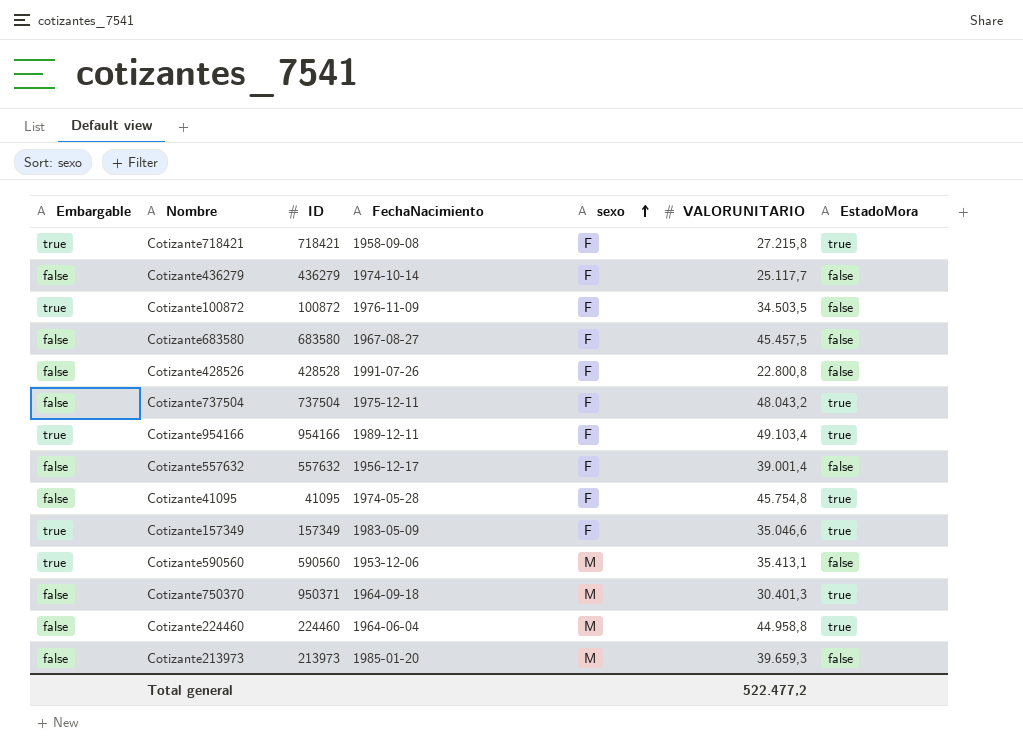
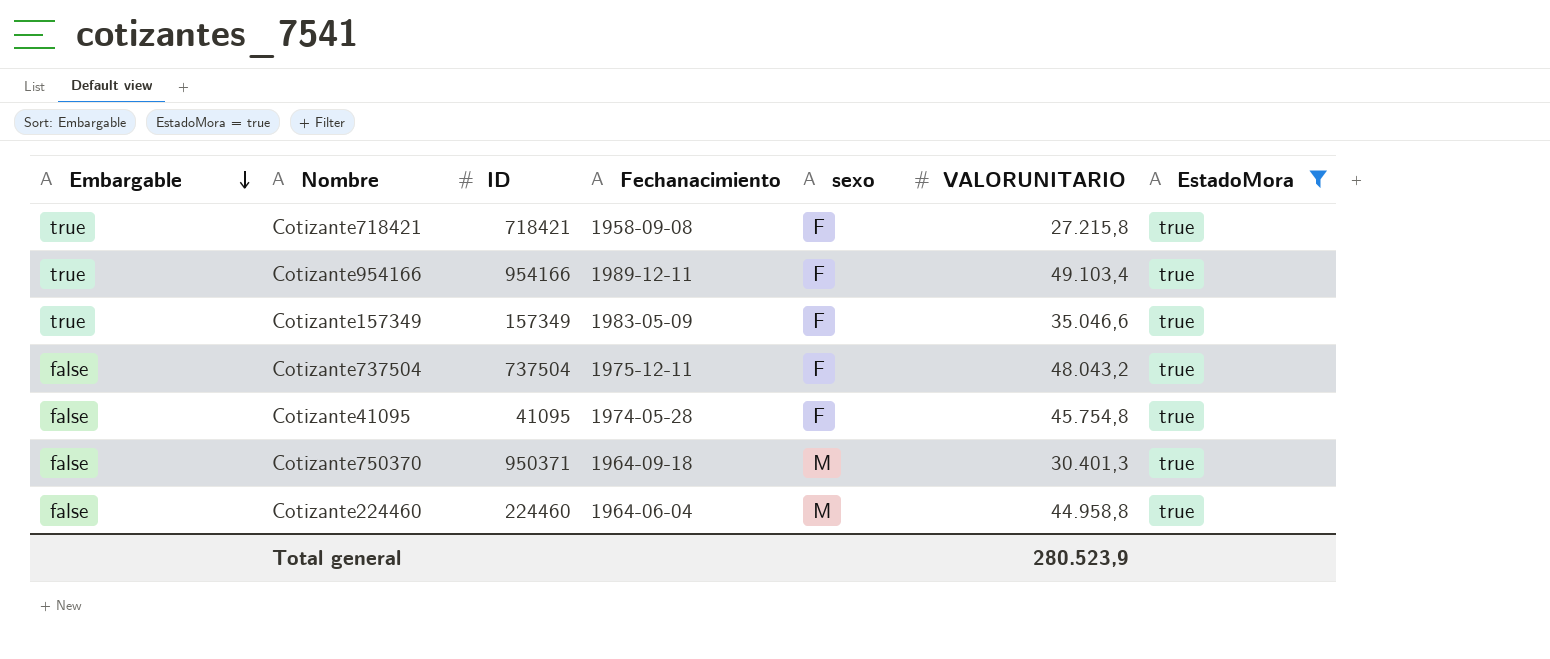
filter: none -> EstadoMora = true
row order: sexo ascending -> Embargable descending
column name: FechaNacimiento -> Fechanacimiento
Total general | VALORUNITARIO: 522.477,2 -> 280.523,9

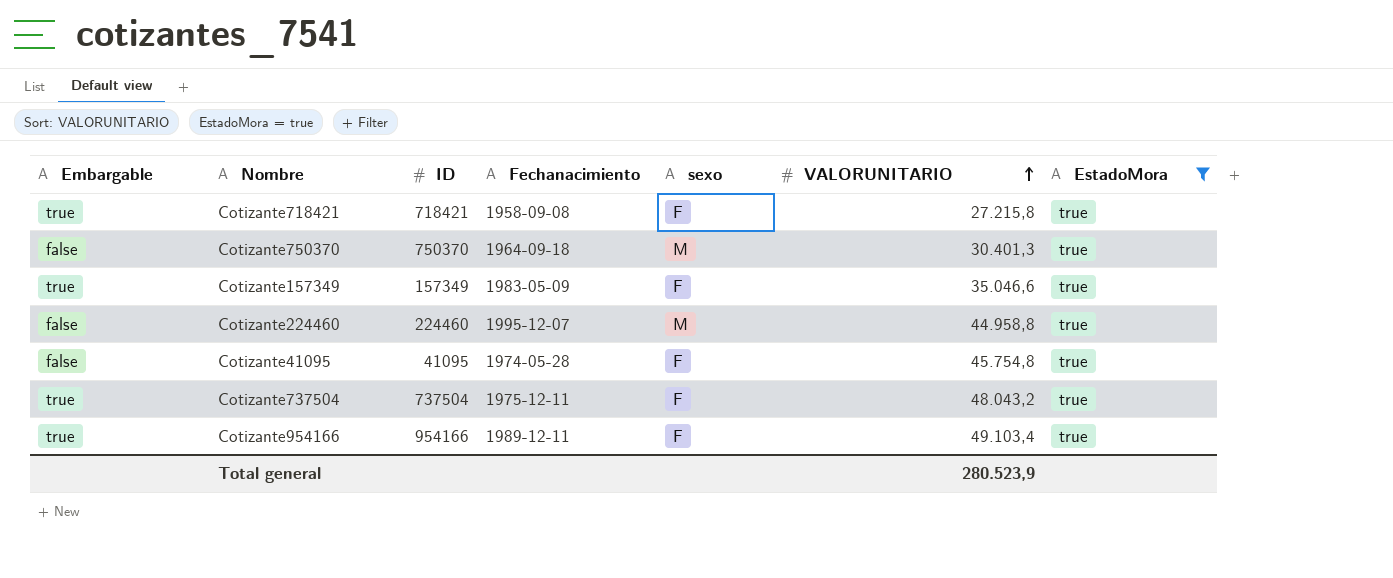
row order: Embargable descending -> VALORUNITARIO ascending
Cotizante750370 | ID: 950371 -> 750370
Cotizante224460 | Fechanacimiento: 1964-06-04 -> 1995-12-07
Cotizante737504 | Embargable: false -> true

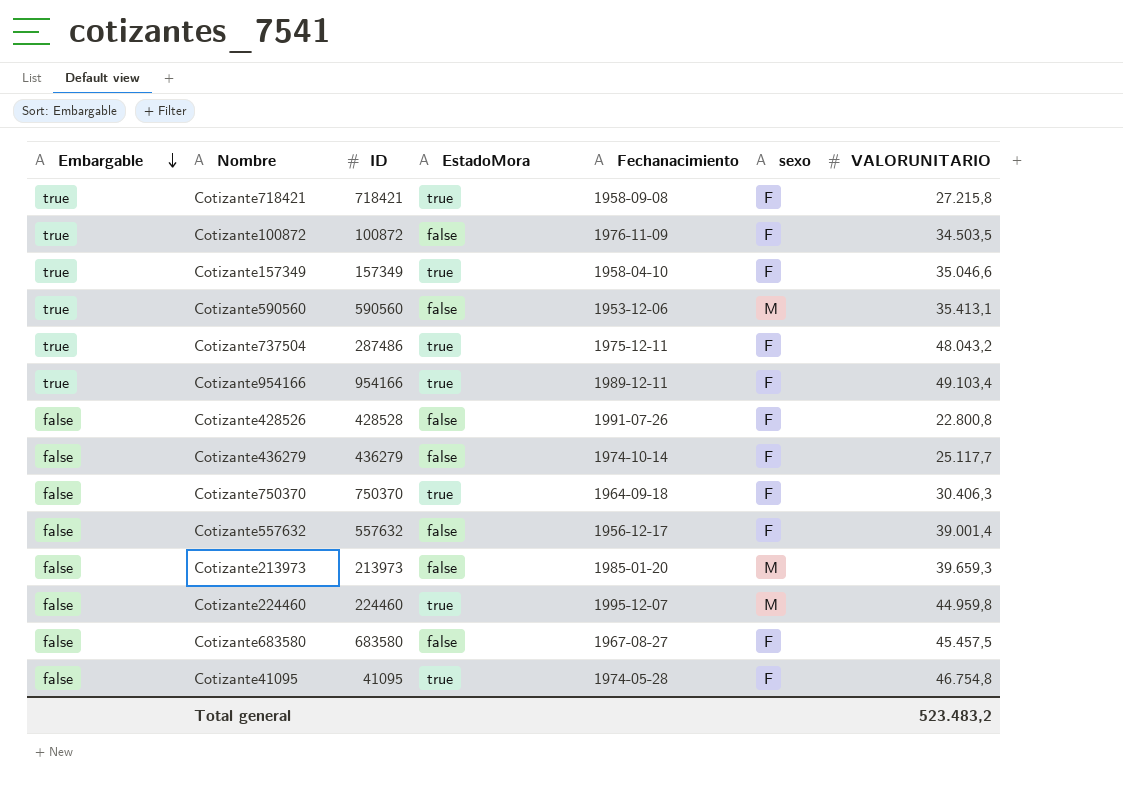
filter: EstadoMora = true -> none
row order: VALORUNITARIO ascending -> Embargable descending
column EstadoMora | position: 7 -> 4
Cotizante157349 | Fechanacimiento: 1983-05-09 -> 1958-04-10
Cotizante737504 | ID: 737504 -> 287486
Cotizante750370 | sexo: M -> F
Cotizante750370 | VALORUNITARIO: 30.401,3 -> 30.406,3
Cotizante224460 | VALORUNITARIO: 44.958,8 -> 44.959,8
Cotizante41095 | VALORUNITARIO: 45.754,8 -> 46.754,8
Total general | VALORUNITARIO: 280.523,9 -> 523.483,2

